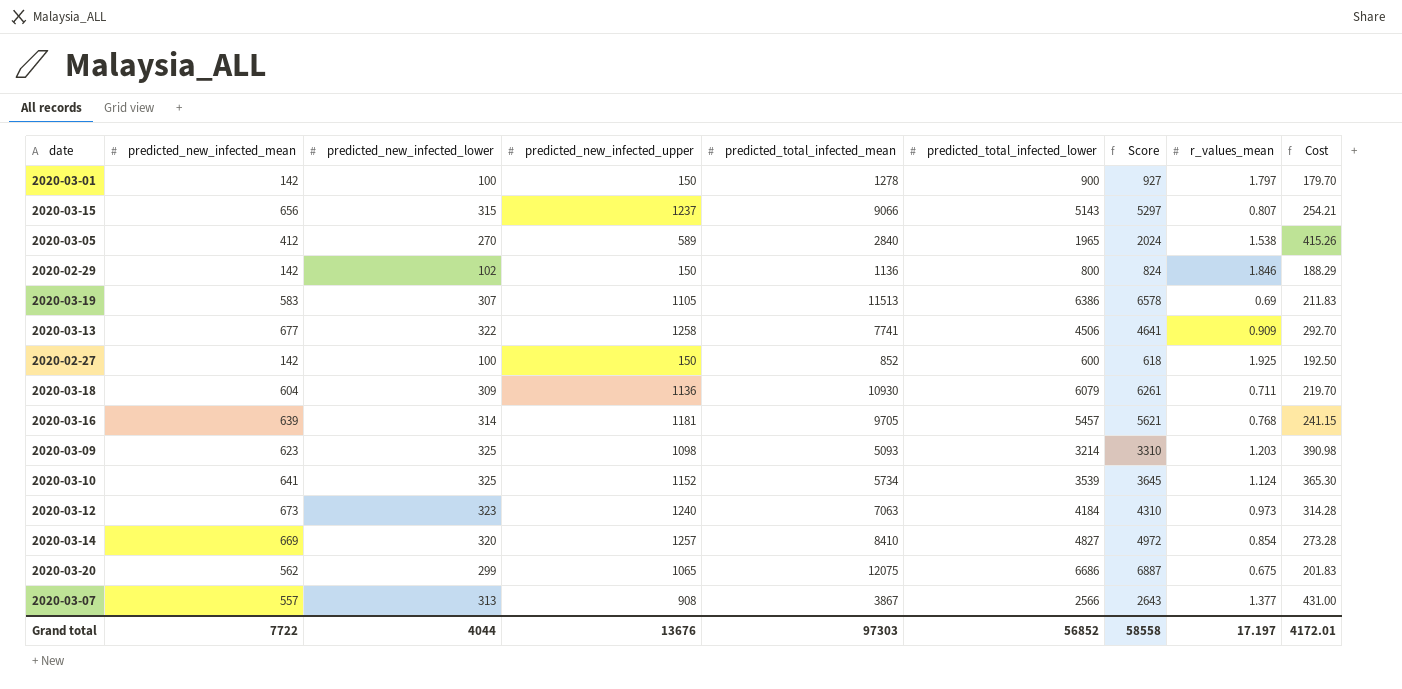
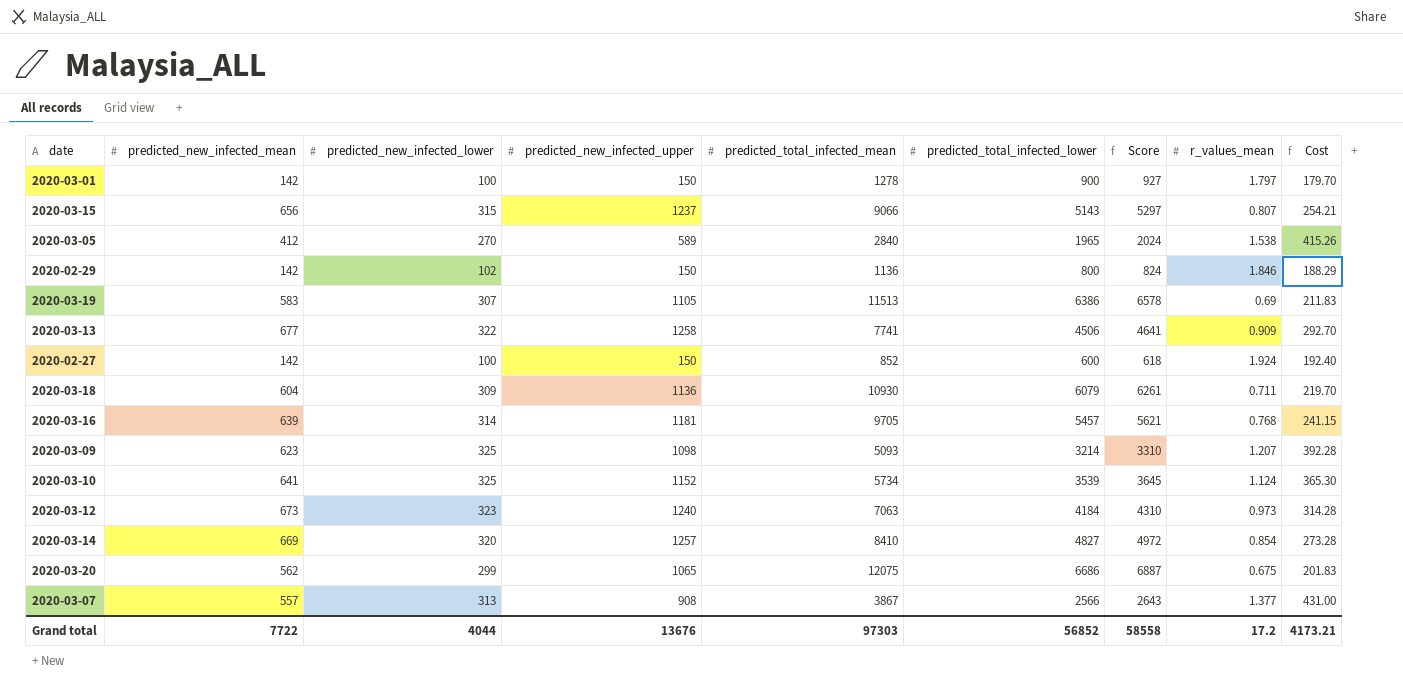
2020-02-27 | r_values_mean: 1.925 -> 1.924
2020-02-27 | Cost: 192.50 -> 192.40
2020-03-09 | r_values_mean: 1.203 -> 1.207
2020-03-09 | Cost: 390.98 -> 392.28
Grand total | r_values_mean: 17.197 -> 17.2
Grand total | Cost: 4172.01 -> 4173.21

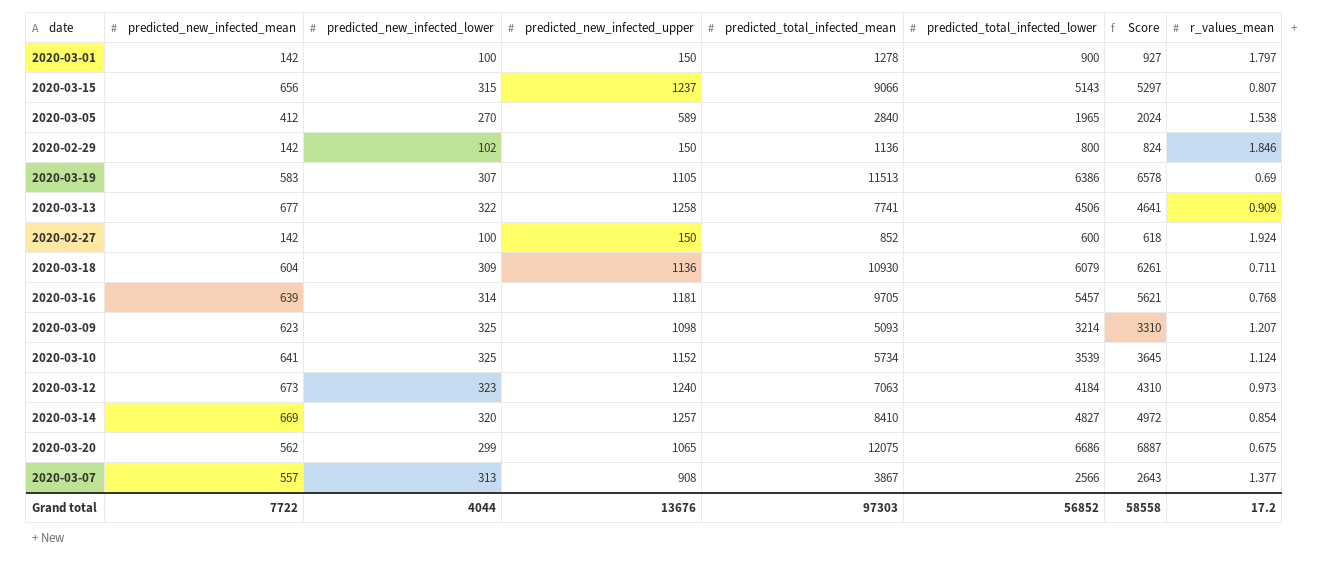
column Cost | formula: [predicted_new_infected_lower] * [r_values_mean] -> none

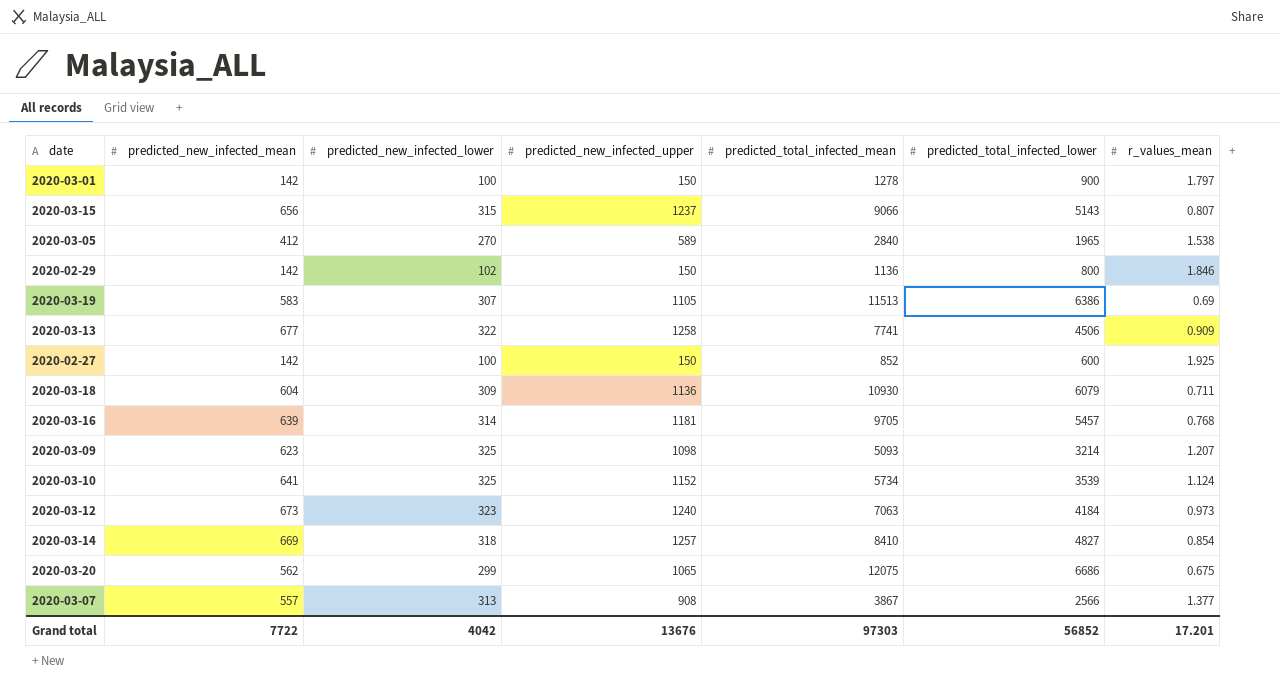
column Score | formula: [predicted_total_infected_lower] * 1.03 -> none
2020-02-27 | r_values_mean: 1.924 -> 1.925
2020-03-14 | predicted_new_infected_lower: 320 -> 318
Grand total | predicted_new_infected_lower: 4044 -> 4042
Grand total | r_values_mean: 17.2 -> 17.201

